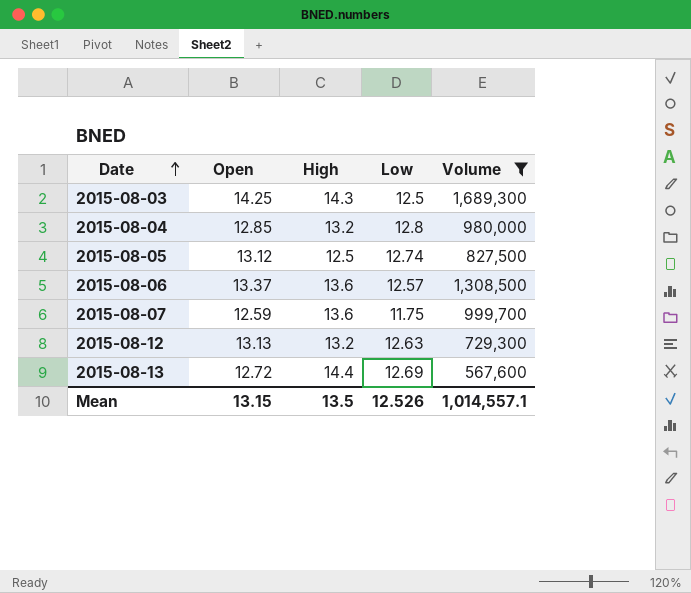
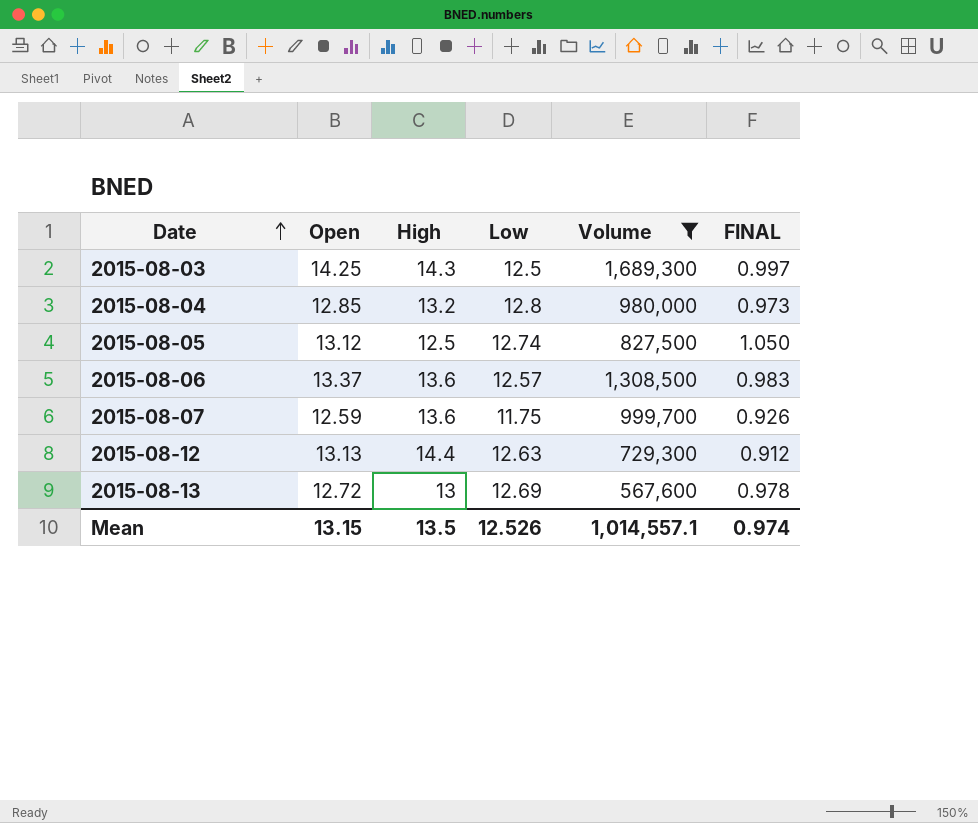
column FINAL | formula: none -> [Open] / [High]
2015-08-12 | High: 13.2 -> 14.4
2015-08-13 | High: 14.4 -> 13

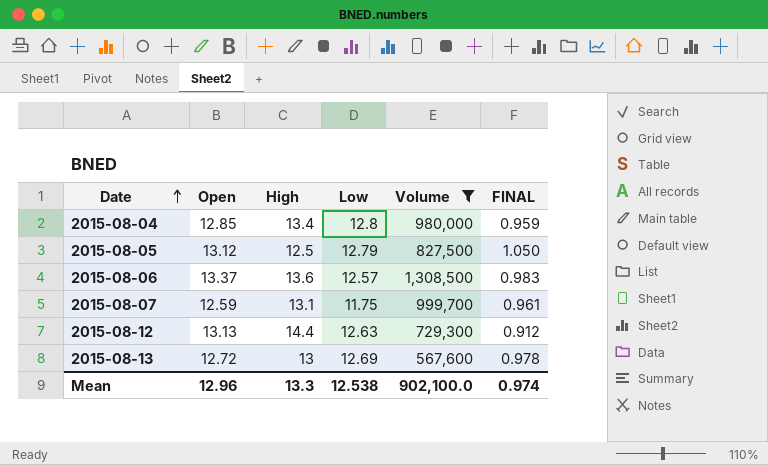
row 2015-08-03: 14.25 | 14.3 | 12.5 | 1,689,300 | 0.997 -> none
2015-08-04 | High: 13.2 -> 13.4
2015-08-04 | FINAL: 0.973 -> 0.959
2015-08-05 | Low: 12.74 -> 12.79
2015-08-07 | High: 13.6 -> 13.1
2015-08-07 | FINAL: 0.926 -> 0.961
Mean | Open: 13.15 -> 12.96
Mean | High: 13.5 -> 13.3
Mean | Low: 12.526 -> 12.538
Mean | Volume: 1,014,557.1 -> 902,100.0

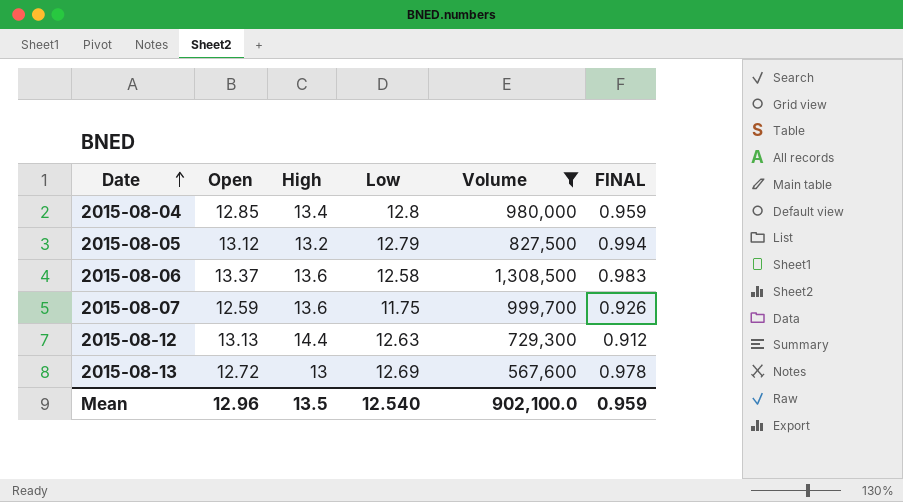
2015-08-05 | High: 12.5 -> 13.2
2015-08-05 | FINAL: 1.050 -> 0.994
2015-08-06 | Low: 12.57 -> 12.58
2015-08-07 | High: 13.1 -> 13.6
2015-08-07 | FINAL: 0.961 -> 0.926
Mean | High: 13.3 -> 13.5
Mean | Low: 12.538 -> 12.540
Mean | FINAL: 0.974 -> 0.959

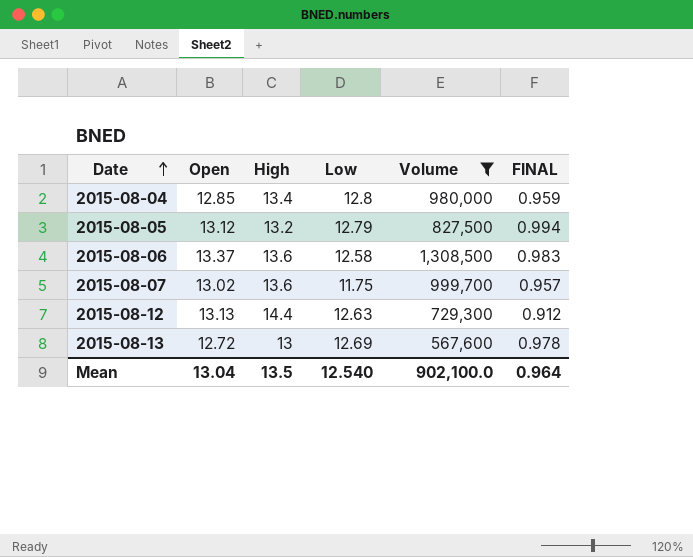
2015-08-07 | Open: 12.59 -> 13.02
2015-08-07 | FINAL: 0.926 -> 0.957
Mean | Open: 12.96 -> 13.04
Mean | FINAL: 0.959 -> 0.964

